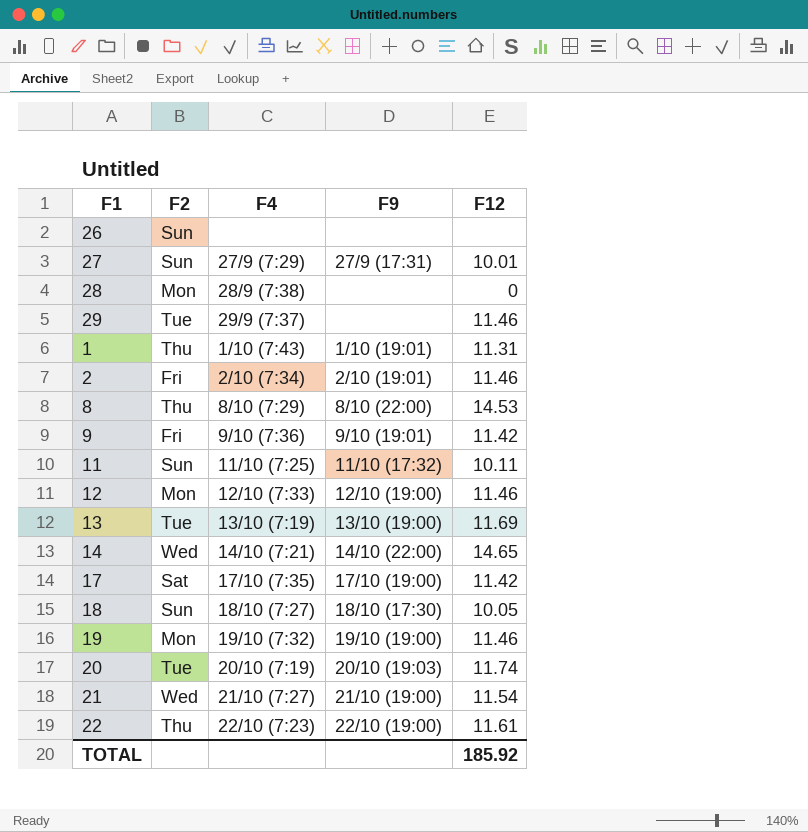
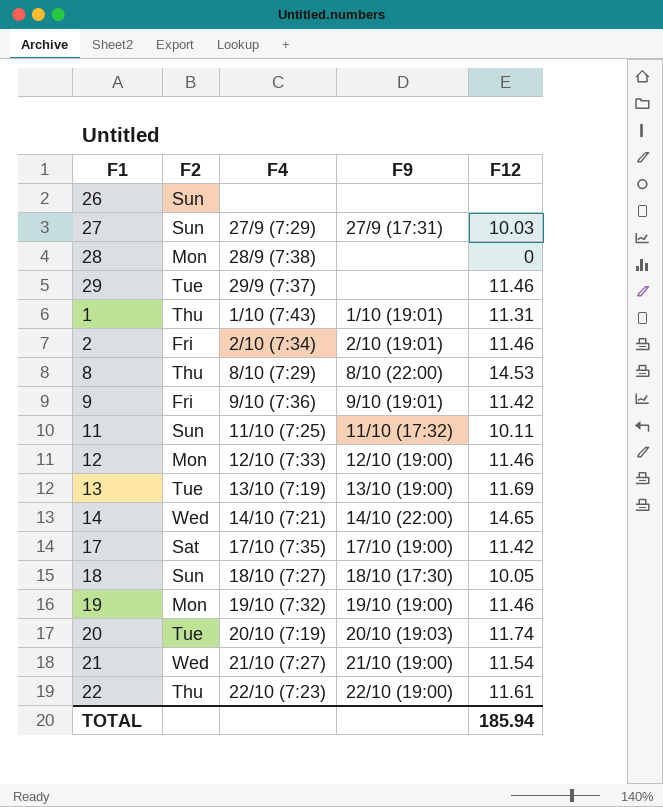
27 | F12: 10.01 -> 10.03
TOTAL | F12: 185.92 -> 185.94

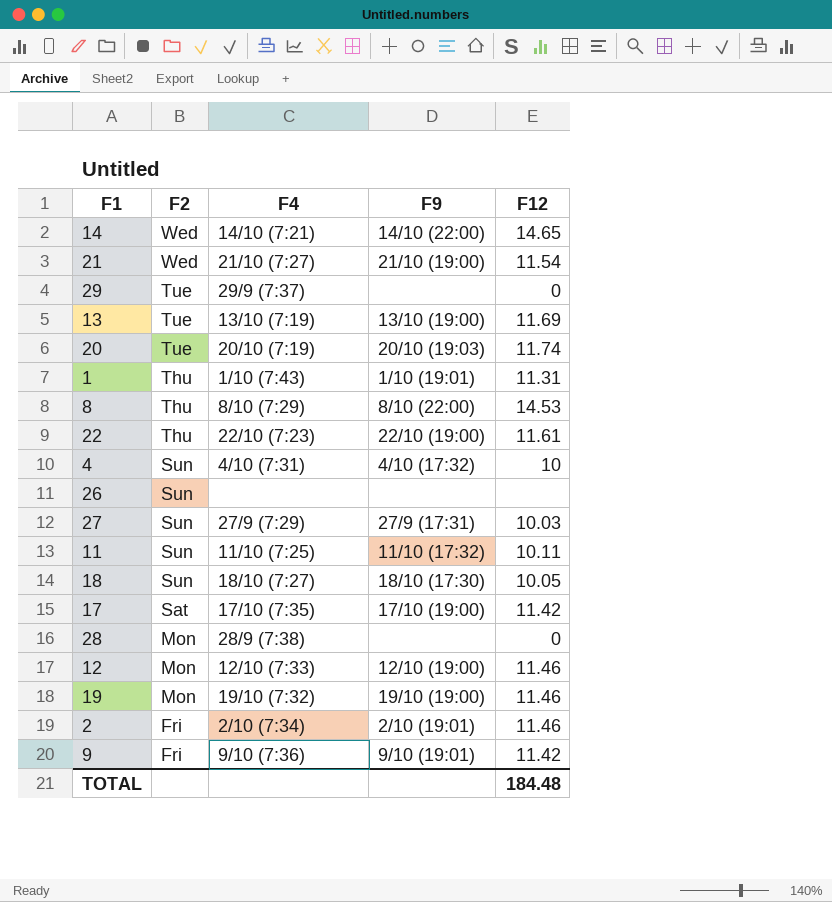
row order: none -> F2 descending
29 | F12: 11.46 -> 0
row 4: none -> Sun | 4/10 (7:31) | 4/10 (17:32) | 10
TOTAL | F12: 185.94 -> 184.48

